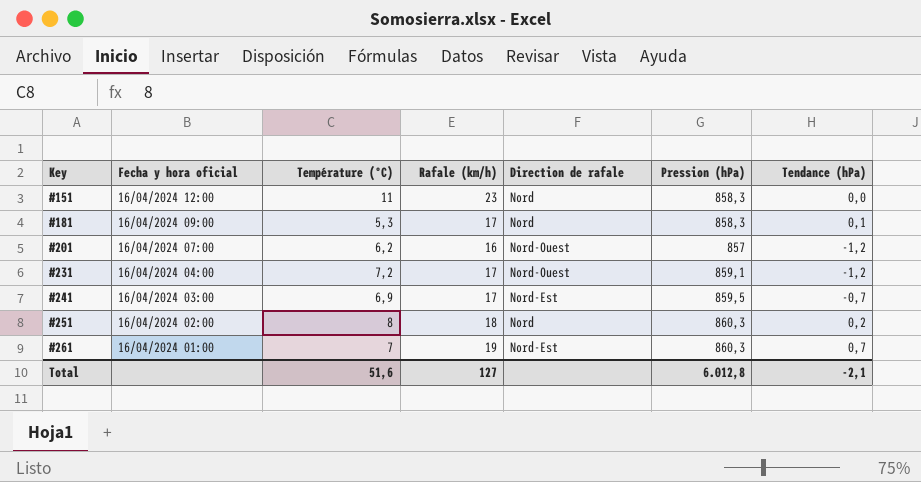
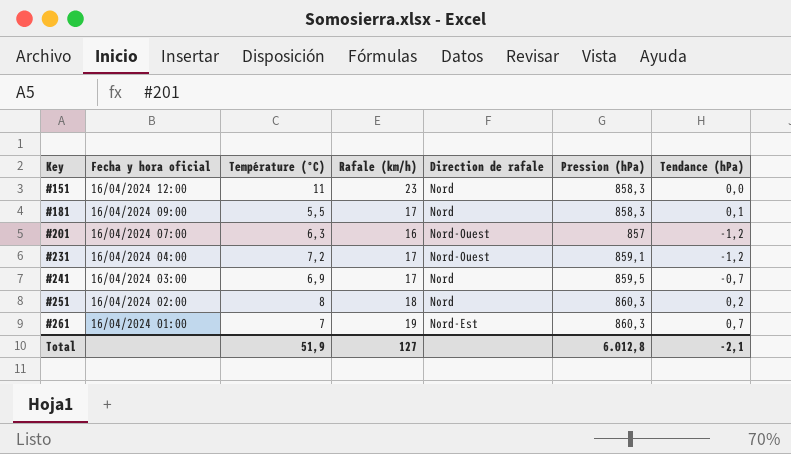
#181 | Température (ºC): 5,3 -> 5,5
#201 | Température (ºC): 6,2 -> 6,3
#241 | Direction de rafale: Nord-Est -> Nord
Total | Température (ºC): 51,6 -> 51,9

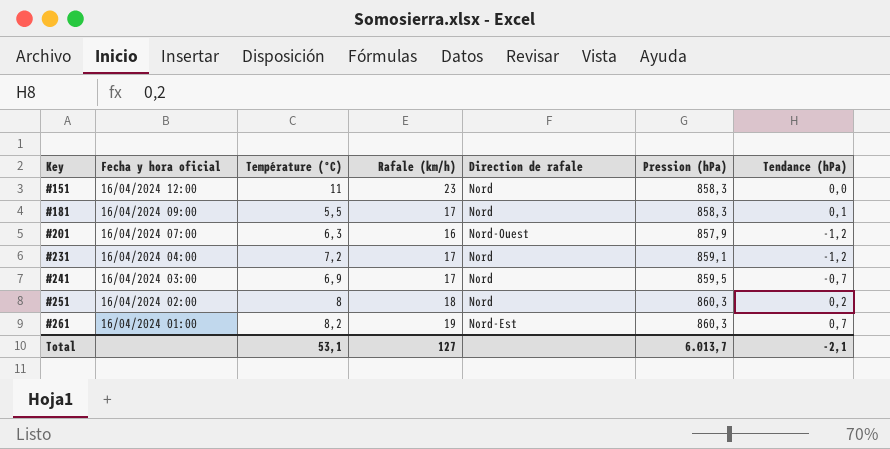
#201 | Pression (hPa): 857 -> 857,9
#231 | Direction de rafale: Nord-Ouest -> Nord
#261 | Température (ºC): 7 -> 8,2
Total | Température (ºC): 51,9 -> 53,1
Total | Pression (hPa): 6.012,8 -> 6.013,7

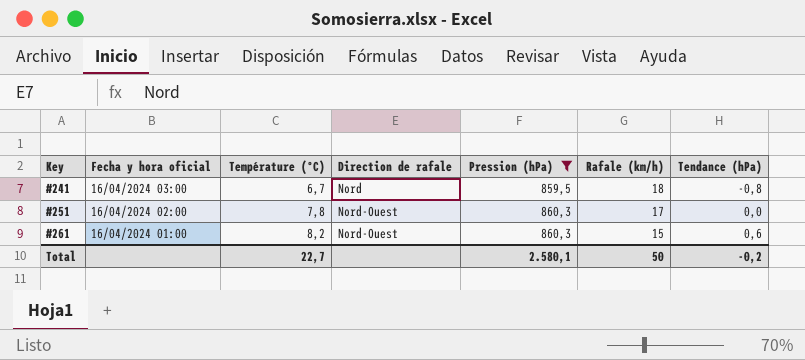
filter: none -> Pression (hPa) >= 859,5
column Rafale (km/h) | position: 4 -> 6
#241 | Température (ºC): 6,9 -> 6,7
#241 | Rafale (km/h): 17 -> 18
#241 | Tendance (hPa): -0,7 -> -0,8
#251 | Température (ºC): 8 -> 7,8
#251 | Direction de rafale: Nord -> Nord-Ouest
#251 | Rafale (km/h): 18 -> 17
#251 | Tendance (hPa): 0,2 -> 0,0
#261 | Direction de rafale: Nord-Est -> Nord-Ouest
#261 | Rafale (km/h): 19 -> 15
#261 | Tendance (hPa): 0,7 -> 0,6
Total | Température (ºC): 53,1 -> 22,7
Total | Pression (hPa): 6.013,7 -> 2.580,1
Total | Rafale (km/h): 127 -> 50
Total | Tendance (hPa): -2,1 -> -0,2

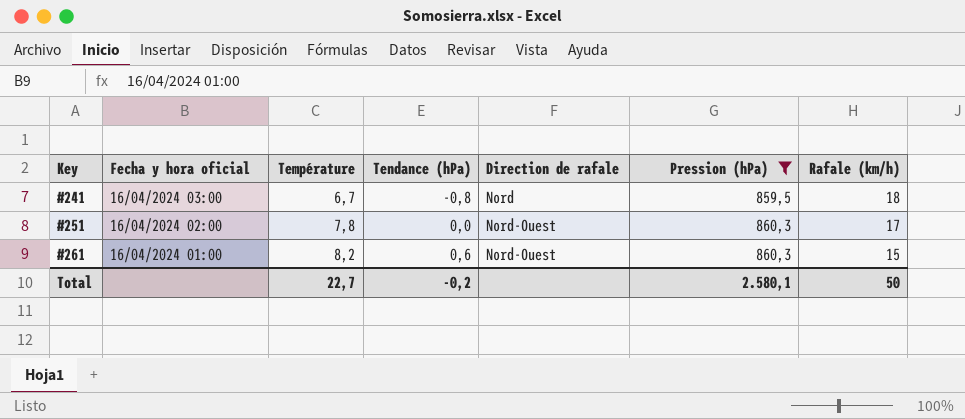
column name: Température (ºC) -> Température
column Tendance (hPa) | position: 7 -> 4

